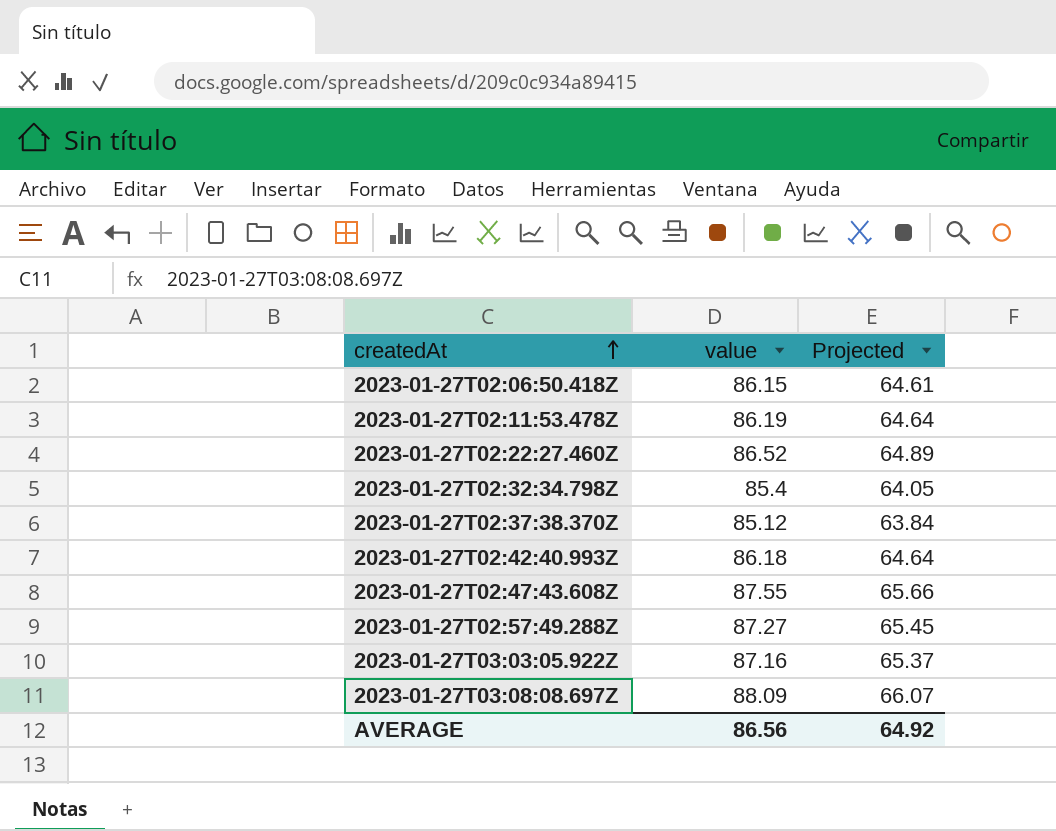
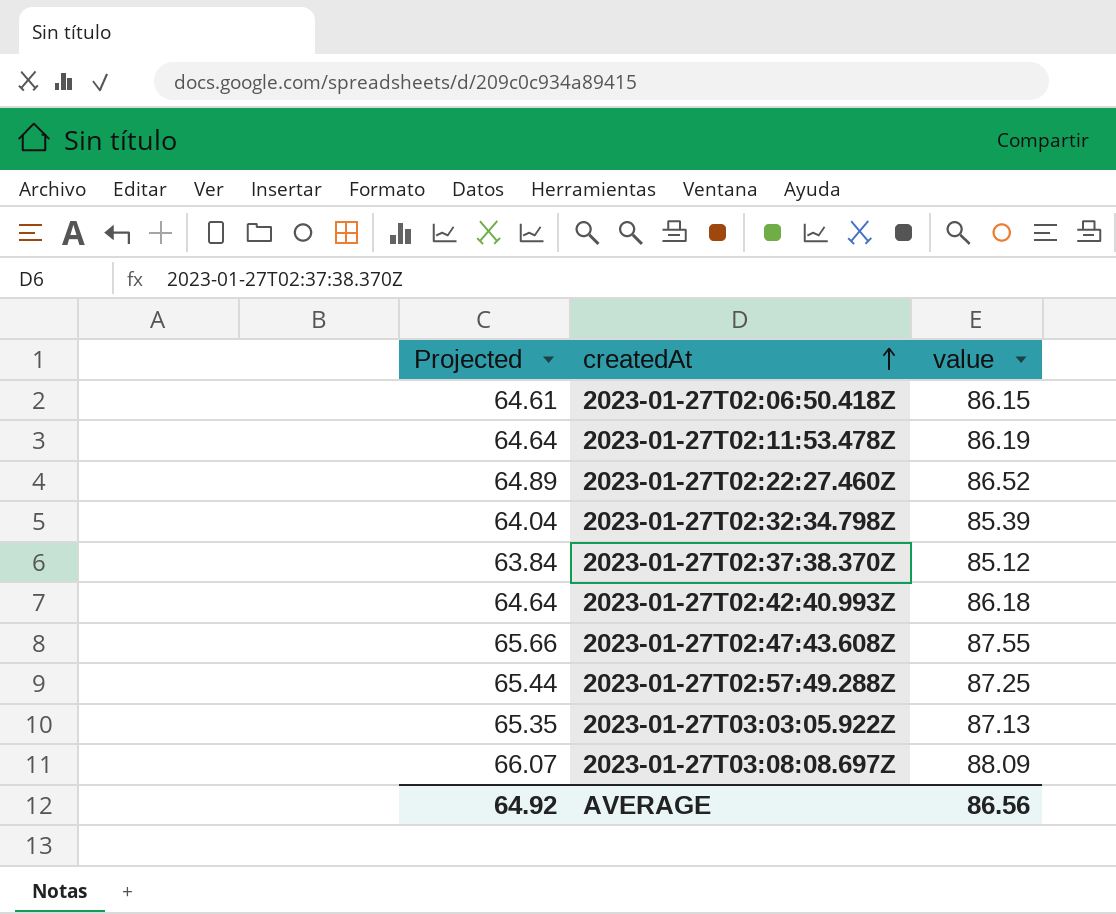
column Projected | position: 3 -> 1
2023-01-27T02:32:34.798Z | Projected: 64.05 -> 64.04
2023-01-27T02:32:34.798Z | value: 85.4 -> 85.39
2023-01-27T02:57:49.288Z | Projected: 65.45 -> 65.44
2023-01-27T02:57:49.288Z | value: 87.27 -> 87.25
2023-01-27T03:03:05.922Z | Projected: 65.37 -> 65.35
2023-01-27T03:03:05.922Z | value: 87.16 -> 87.13

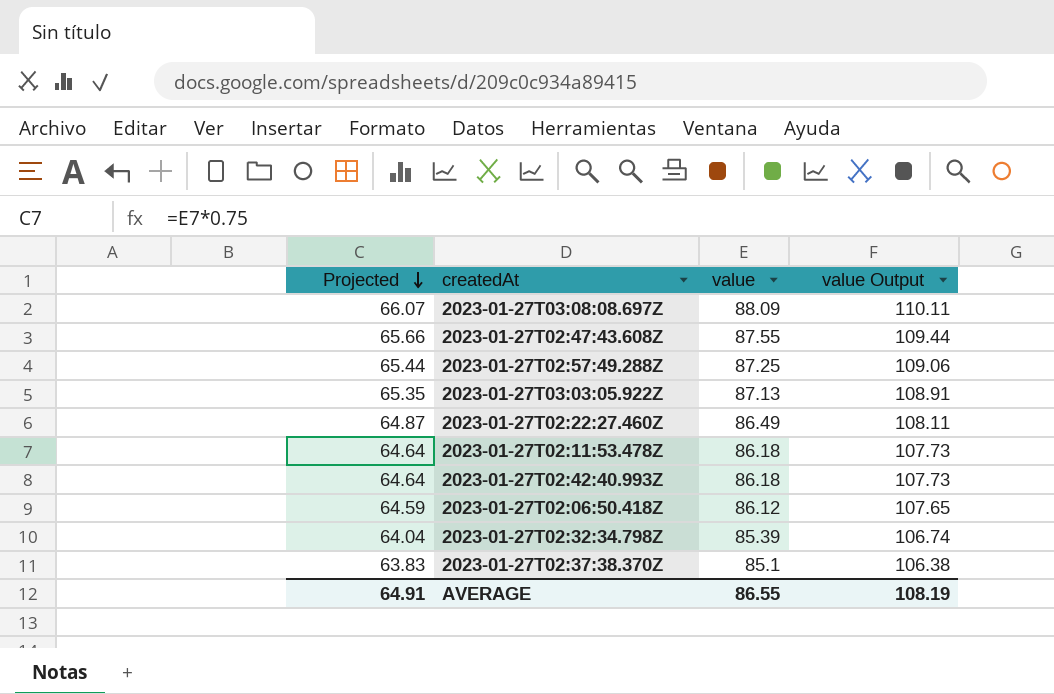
row order: createdAt ascending -> Projected descending
column value Output | formula: none -> [value] * 1.25
2023-01-27T02:22:27.460Z | Projected: 64.89 -> 64.87
2023-01-27T02:22:27.460Z | value: 86.52 -> 86.49
2023-01-27T02:11:53.478Z | value: 86.19 -> 86.18
2023-01-27T02:06:50.418Z | Projected: 64.61 -> 64.59
2023-01-27T02:06:50.418Z | value: 86.15 -> 86.12
2023-01-27T02:37:38.370Z | Projected: 63.84 -> 63.83
2023-01-27T02:37:38.370Z | value: 85.12 -> 85.1
AVERAGE | Projected: 64.92 -> 64.91
AVERAGE | value: 86.56 -> 86.55

